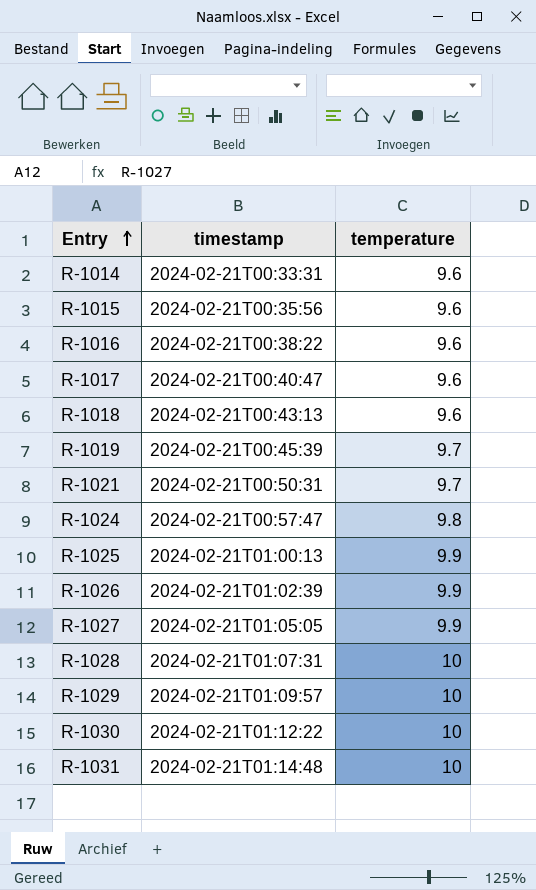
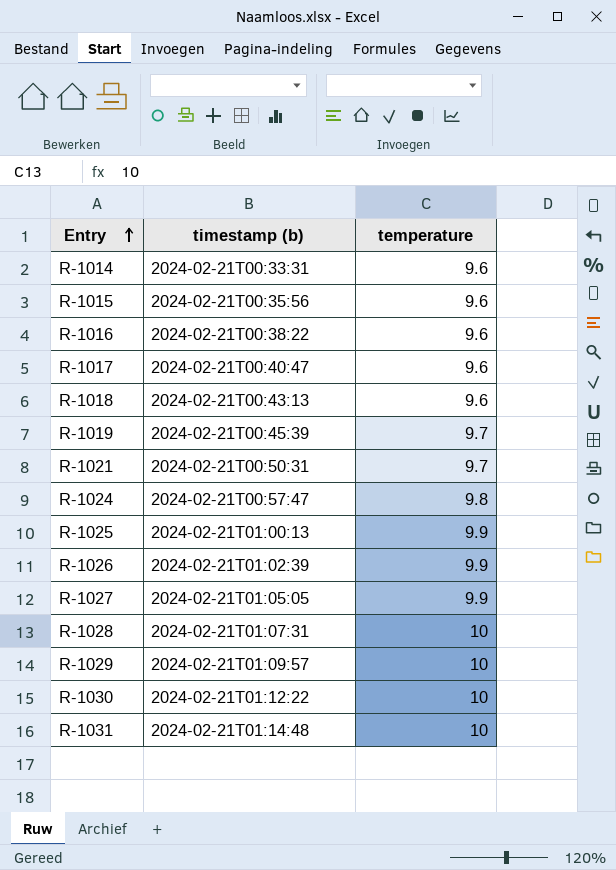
column name: timestamp -> timestamp (b)

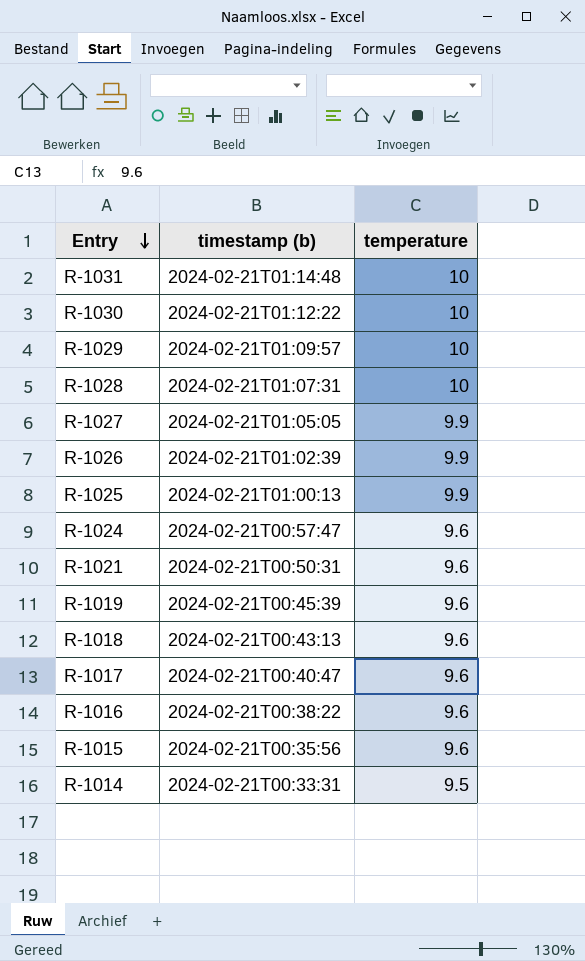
row order: Entry ascending -> Entry descending
R-1024 | temperature: 9.8 -> 9.6
R-1021 | temperature: 9.7 -> 9.6
R-1019 | temperature: 9.7 -> 9.6
R-1014 | temperature: 9.6 -> 9.5

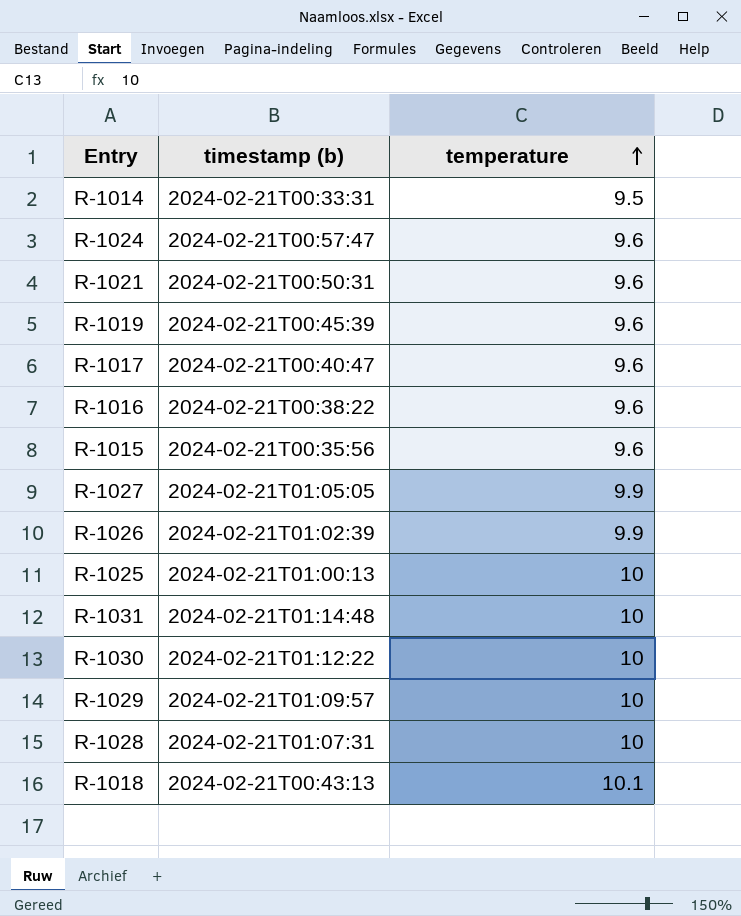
row order: Entry descending -> temperature ascending
R-1025 | temperature: 9.9 -> 10
R-1018 | temperature: 9.6 -> 10.1

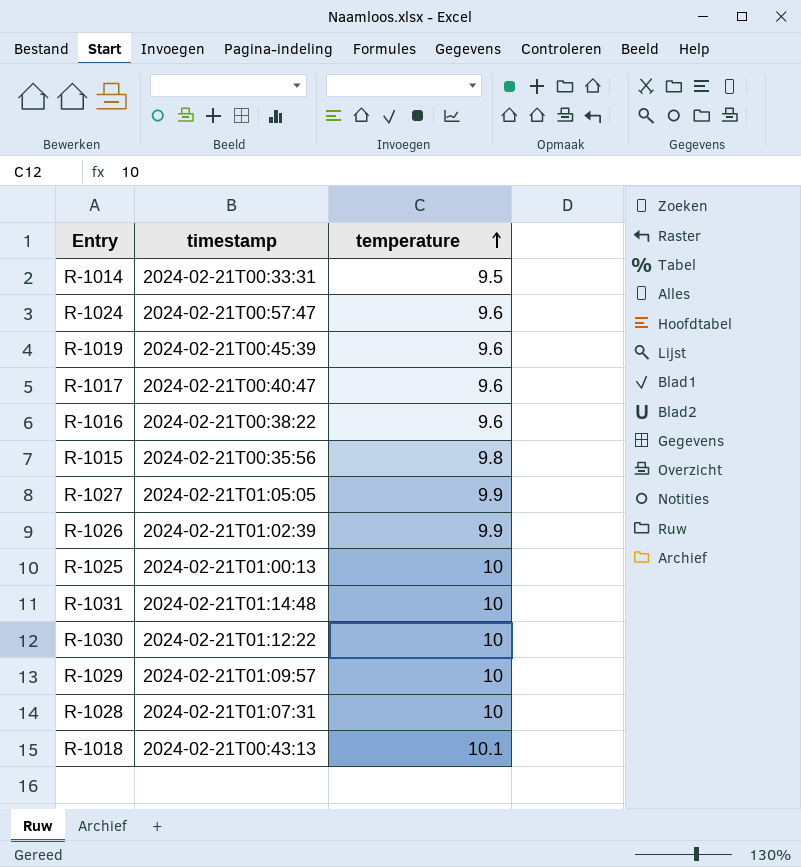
column name: timestamp (b) -> timestamp
row R-1021: 2024-02-21T00:50:31 | 9.6 -> none
R-1015 | temperature: 9.6 -> 9.8

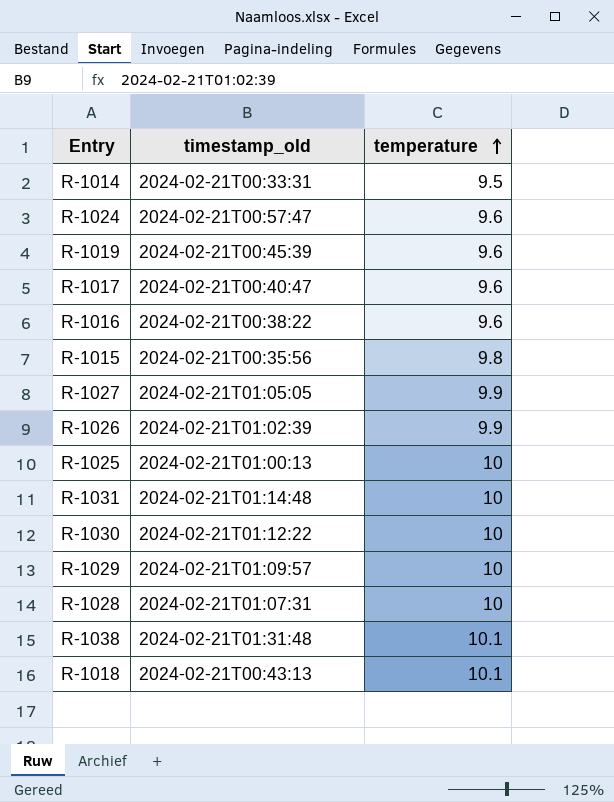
column name: timestamp -> timestamp_old
row R-1038: none -> 2024-02-21T01:31:48 | 10.1

